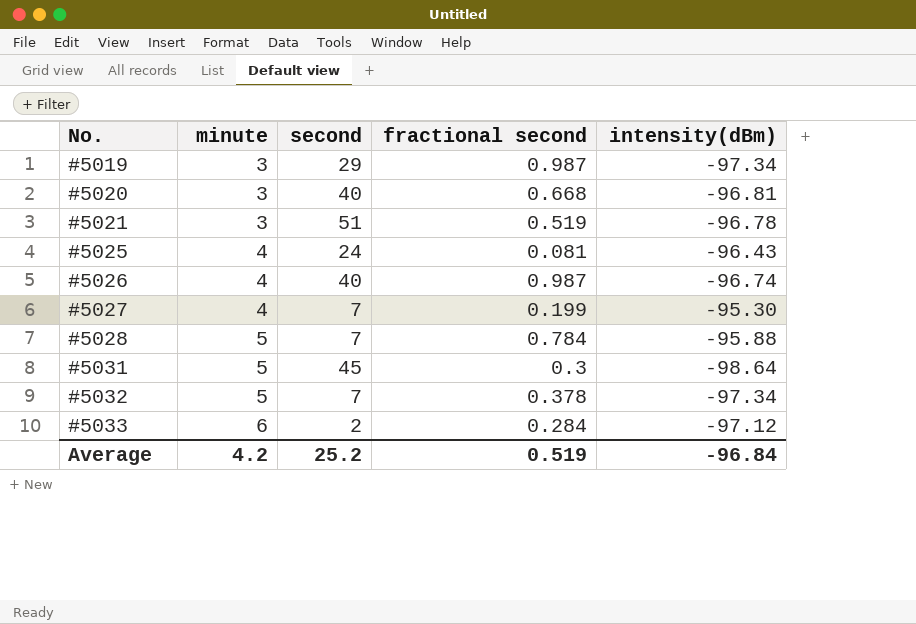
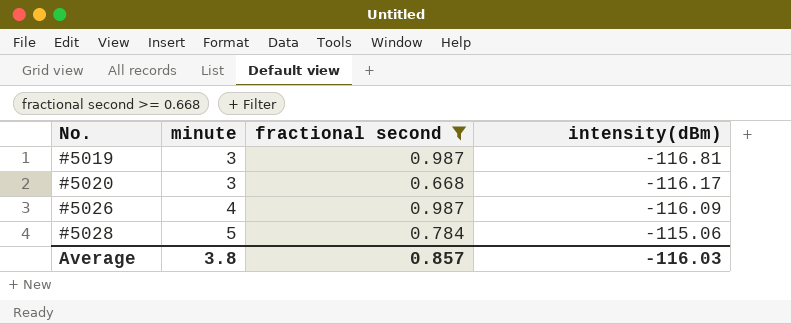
filter: none -> fractional second >= 0.668
column second | position: 3 -> none
#5019 | intensity(dBm): -97.34 -> -116.81
#5020 | intensity(dBm): -96.81 -> -116.17
#5026 | intensity(dBm): -96.74 -> -116.09
#5028 | intensity(dBm): -95.88 -> -115.06
Average | minute: 4.2 -> 3.8
Average | fractional second: 0.519 -> 0.857
Average | intensity(dBm): -96.84 -> -116.03

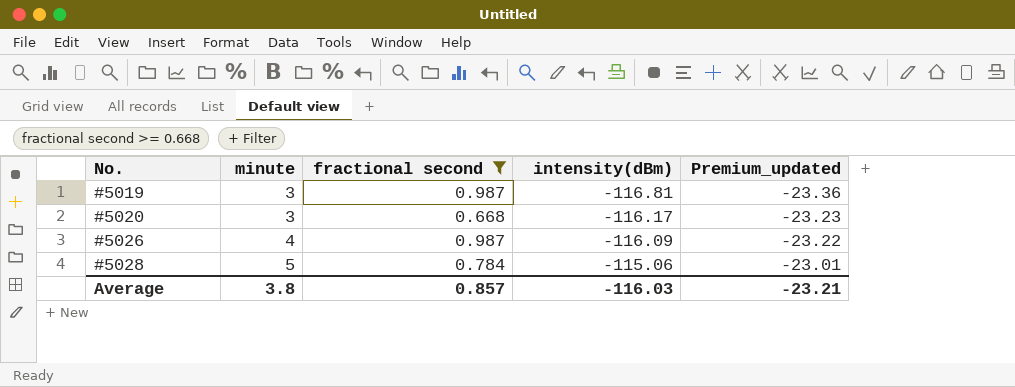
column Premium_updated | formula: none -> [intensity(dBm)] * 0.2

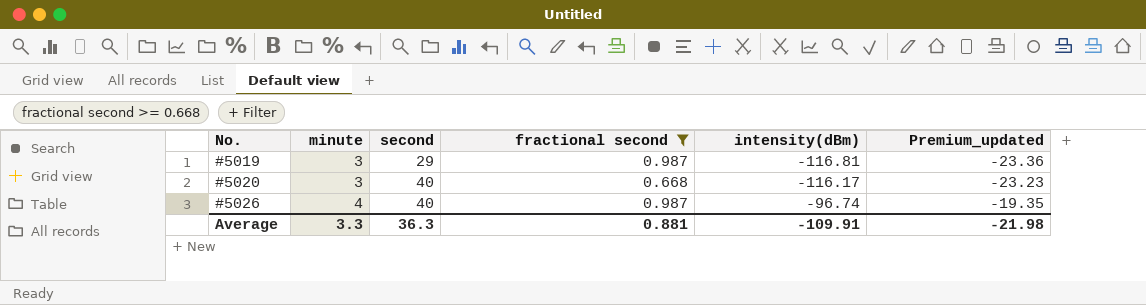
column second | position: none -> 3
row #5028: 5 | 0.784 | -115.06 | -23.01 -> none
#5026 | intensity(dBm): -116.09 -> -96.74
#5026 | Premium_updated: -23.22 -> -19.35
Average | minute: 3.8 -> 3.3
Average | fractional second: 0.857 -> 0.881
Average | intensity(dBm): -116.03 -> -109.91
Average | Premium_updated: -23.21 -> -21.98

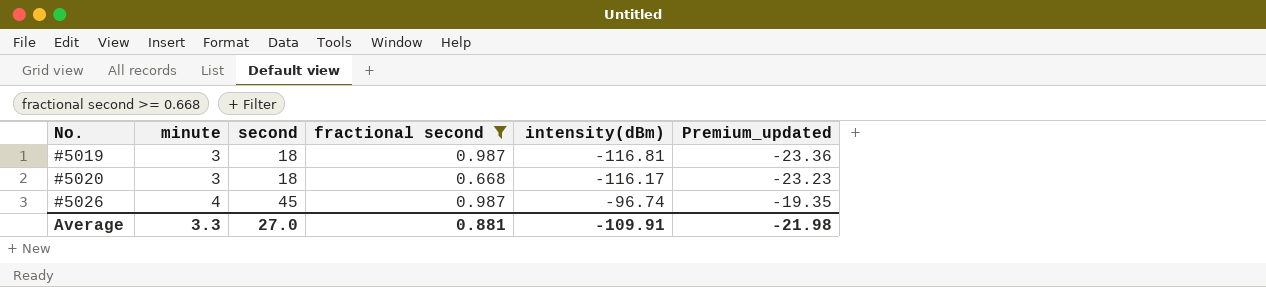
#5019 | second: 29 -> 18
#5020 | second: 40 -> 18
#5026 | second: 40 -> 45
Average | second: 36.3 -> 27.0

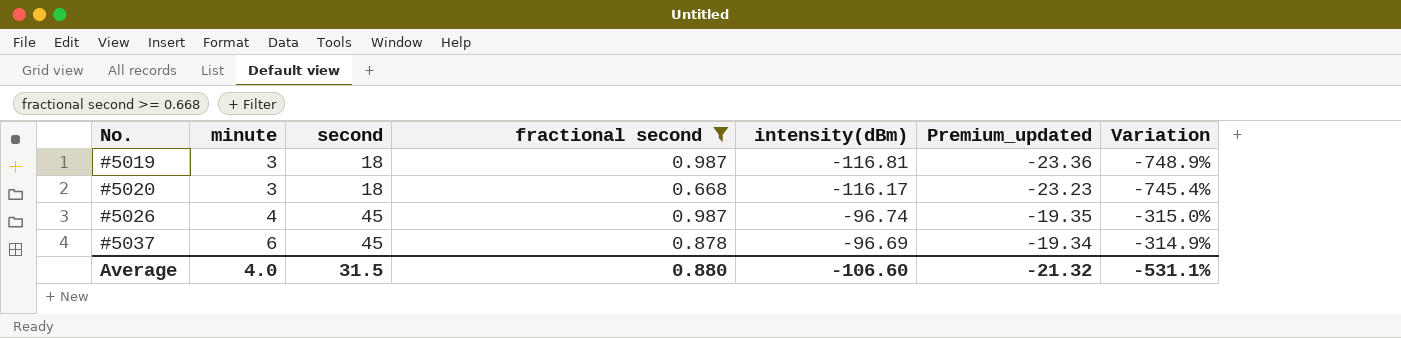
column Variation | formula: none -> ([intensity(dBm)] - [second]) / [second]
row #5037: none -> 6 | 45 | 0.878 | -96.69 | -19.34 | -314.9%
Average | minute: 3.3 -> 4.0
Average | second: 27.0 -> 31.5
Average | fractional second: 0.881 -> 0.880
Average | intensity(dBm): -109.91 -> -106.60
Average | Premium_updated: -21.98 -> -21.32

